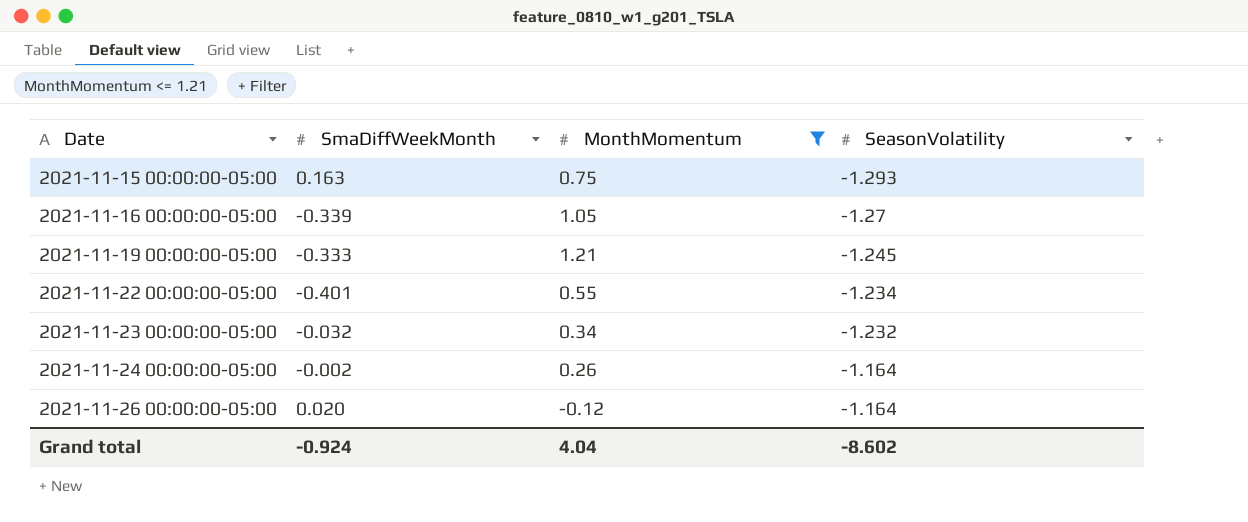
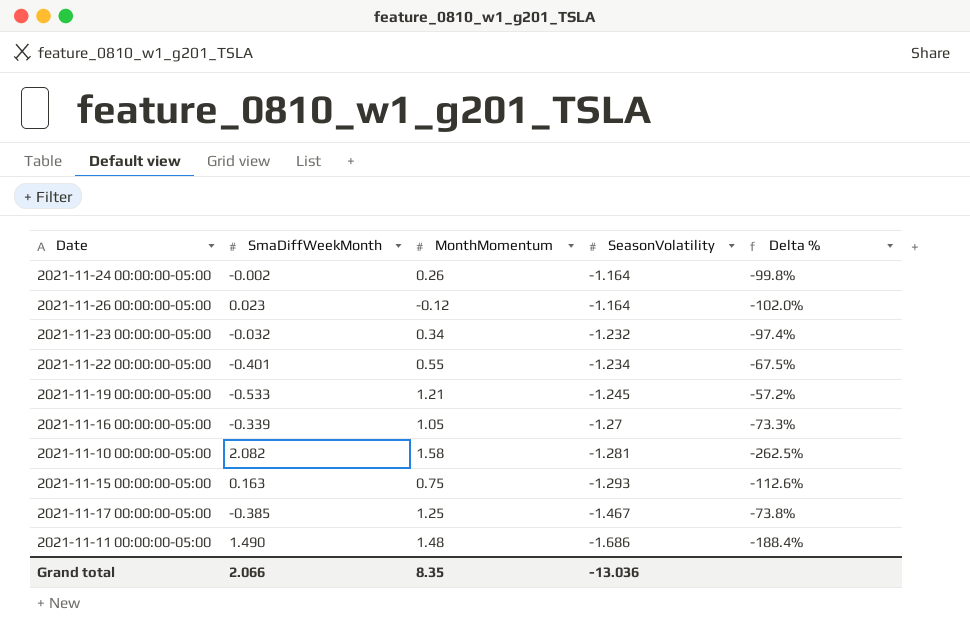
filter: MonthMomentum <= 1.21 -> none
row order: Date ascending -> SeasonVolatility descending
column Delta % | formula: none -> ([SmaDiffWeekMonth] - [SeasonVolatility]) / [SeasonVolatility]
2021-11-26 00:00:00-05:00 | SmaDiffWeekMonth: 0.020 -> 0.023
2021-11-19 00:00:00-05:00 | SmaDiffWeekMonth: -0.333 -> -0.533
Grand total | SmaDiffWeekMonth: -0.924 -> 2.066
Grand total | MonthMomentum: 4.04 -> 8.35
Grand total | SeasonVolatility: -8.602 -> -13.036

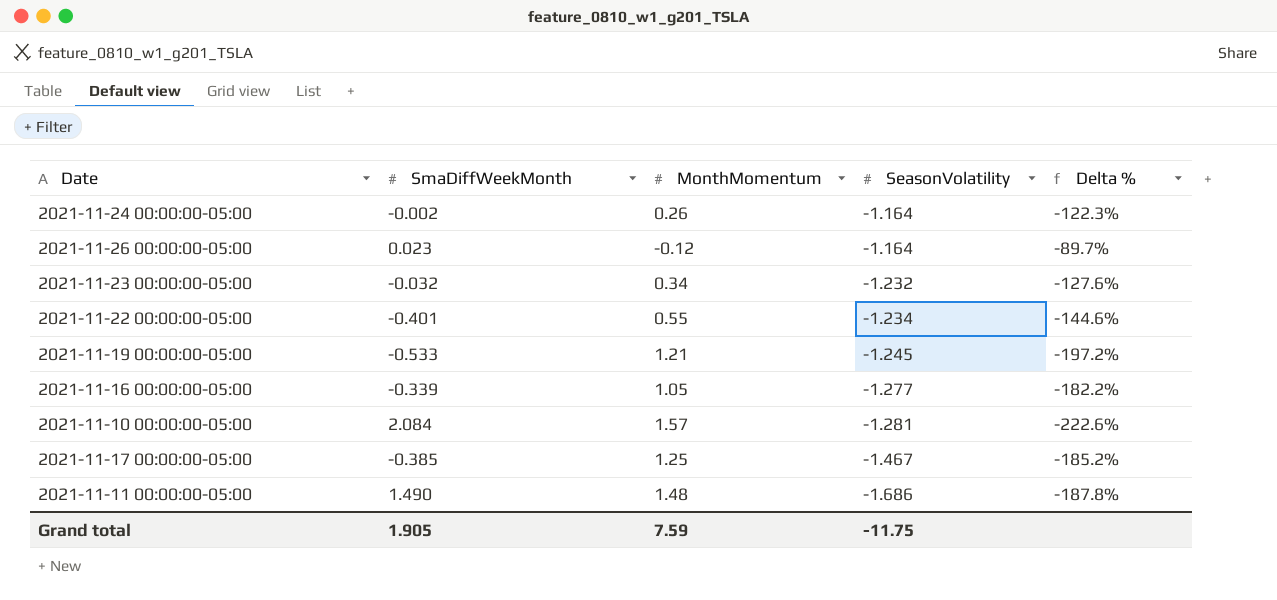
column Delta % | formula: ([SmaDiffWeekMonth] - [SeasonVolatility]) / [SeasonVolatility] -> ([MonthMomentum] - [SeasonVolatility]) / [SeasonVolatility]
row 2021-11-15 00:00:00-05:00: 0.163 | 0.75 | -1.293 | -112.6% -> none
2021-11-16 00:00:00-05:00 | SeasonVolatility: -1.27 -> -1.277
2021-11-10 00:00:00-05:00 | SmaDiffWeekMonth: 2.082 -> 2.084
2021-11-10 00:00:00-05:00 | MonthMomentum: 1.58 -> 1.57
Grand total | SmaDiffWeekMonth: 2.066 -> 1.905
Grand total | MonthMomentum: 8.35 -> 7.59
Grand total | SeasonVolatility: -13.036 -> -11.75

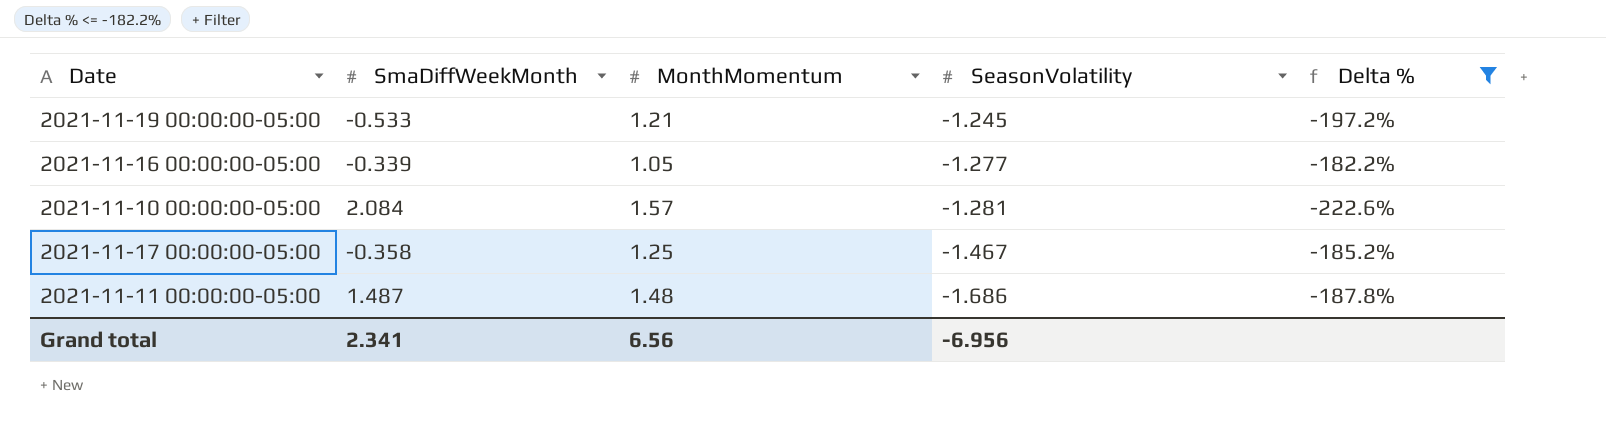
filter: none -> Delta % <= -182.2%
2021-11-17 00:00:00-05:00 | SmaDiffWeekMonth: -0.385 -> -0.358
2021-11-11 00:00:00-05:00 | SmaDiffWeekMonth: 1.490 -> 1.487
Grand total | SmaDiffWeekMonth: 1.905 -> 2.341
Grand total | MonthMomentum: 7.59 -> 6.56
Grand total | SeasonVolatility: -11.75 -> -6.956

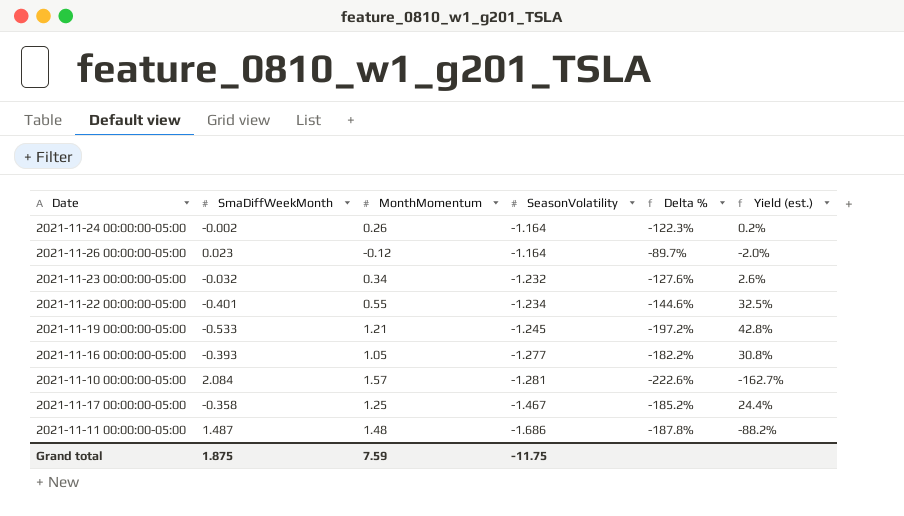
filter: Delta % <= -182.2% -> none
column Yield (est.) | formula: none -> [SmaDiffWeekMonth] / [SeasonVolatility]
2021-11-16 00:00:00-05:00 | SmaDiffWeekMonth: -0.339 -> -0.393
Grand total | SmaDiffWeekMonth: 2.341 -> 1.875
Grand total | MonthMomentum: 6.56 -> 7.59
Grand total | SeasonVolatility: -6.956 -> -11.75

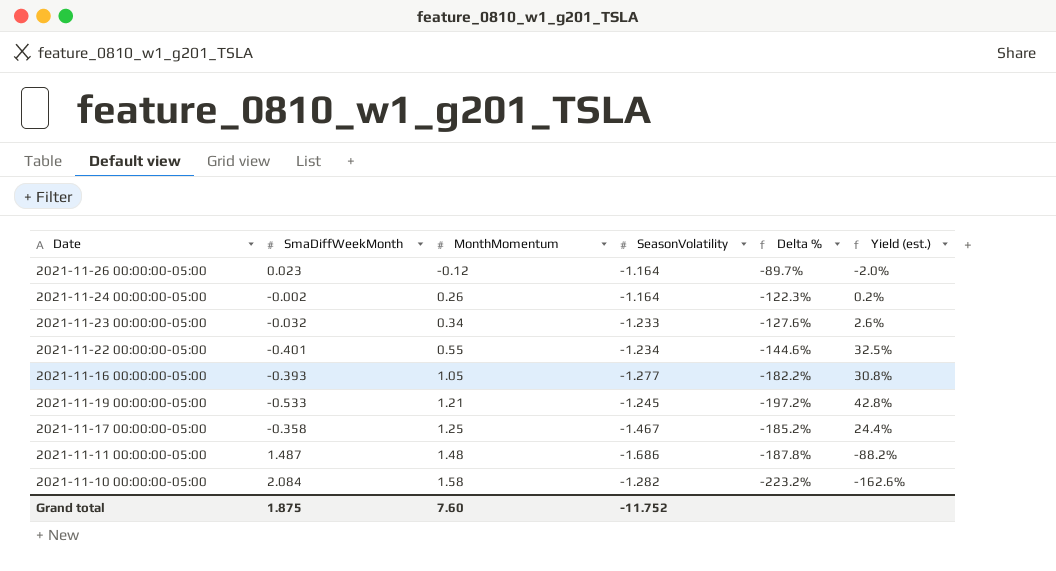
row order: SeasonVolatility descending -> MonthMomentum ascending
2021-11-23 00:00:00-05:00 | SeasonVolatility: -1.232 -> -1.233
2021-11-10 00:00:00-05:00 | MonthMomentum: 1.57 -> 1.58
2021-11-10 00:00:00-05:00 | SeasonVolatility: -1.281 -> -1.282
2021-11-10 00:00:00-05:00 | Delta %: -222.6% -> -223.2%
2021-11-10 00:00:00-05:00 | Yield (est.): -162.7% -> -162.6%
Grand total | MonthMomentum: 7.59 -> 7.60
Grand total | SeasonVolatility: -11.75 -> -11.752

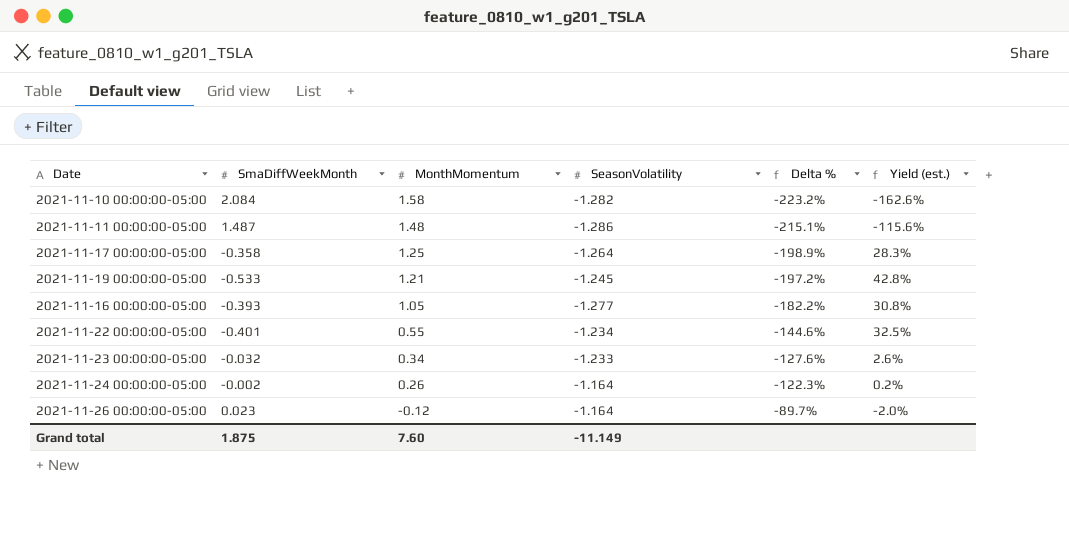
row order: MonthMomentum ascending -> MonthMomentum descending
2021-11-11 00:00:00-05:00 | SeasonVolatility: -1.686 -> -1.286
2021-11-11 00:00:00-05:00 | Delta %: -187.8% -> -215.1%
2021-11-11 00:00:00-05:00 | Yield (est.): -88.2% -> -115.6%
2021-11-17 00:00:00-05:00 | SeasonVolatility: -1.467 -> -1.264
2021-11-17 00:00:00-05:00 | Delta %: -185.2% -> -198.9%
2021-11-17 00:00:00-05:00 | Yield (est.): 24.4% -> 28.3%
Grand total | SeasonVolatility: -11.752 -> -11.149

